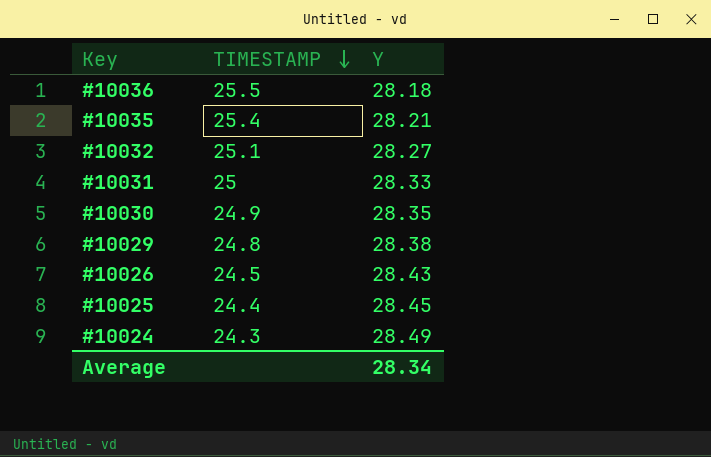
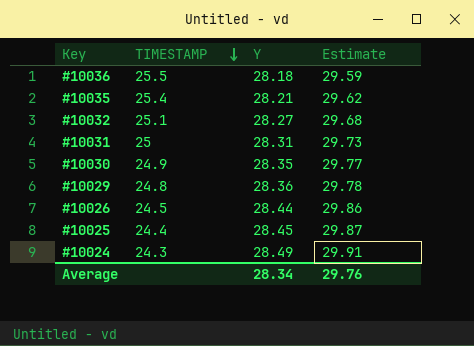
column Estimate | formula: none -> [Y] * 1.05
#10031 | Y: 28.33 -> 28.31
#10029 | Y: 28.38 -> 28.36
#10026 | Y: 28.43 -> 28.44

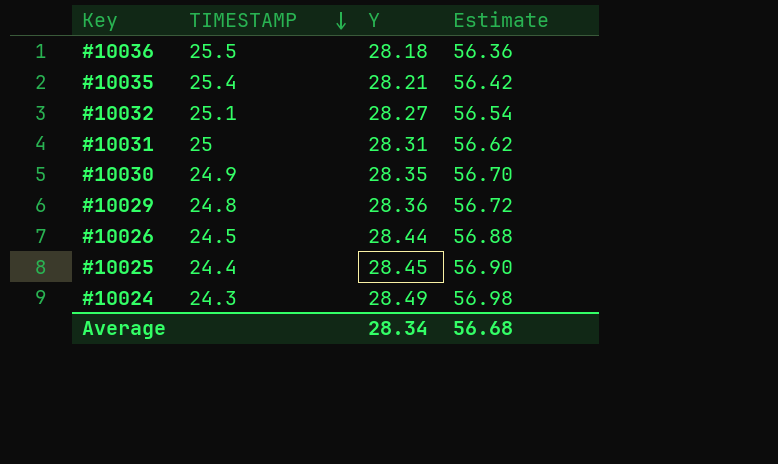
column Estimate | formula: [Y] * 1.05 -> [Y] * 2
Average | Estimate: 29.76 -> 56.68

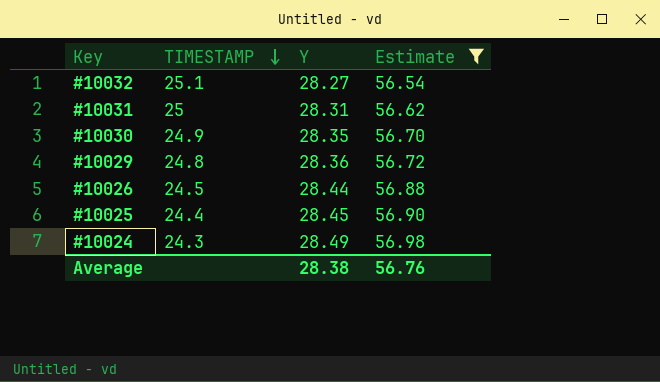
filter: none -> Estimate >= 56.54
Average | Y: 28.34 -> 28.38
Average | Estimate: 56.68 -> 56.76

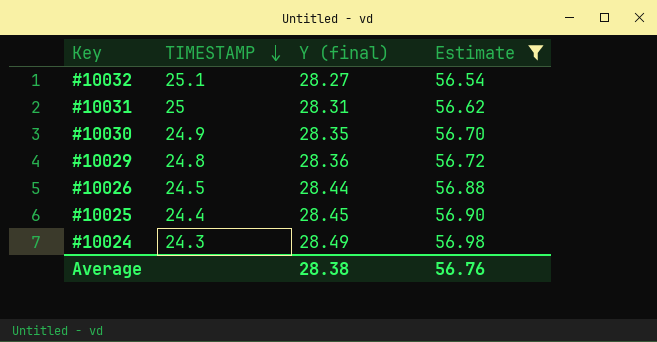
column name: Y -> Y (final)

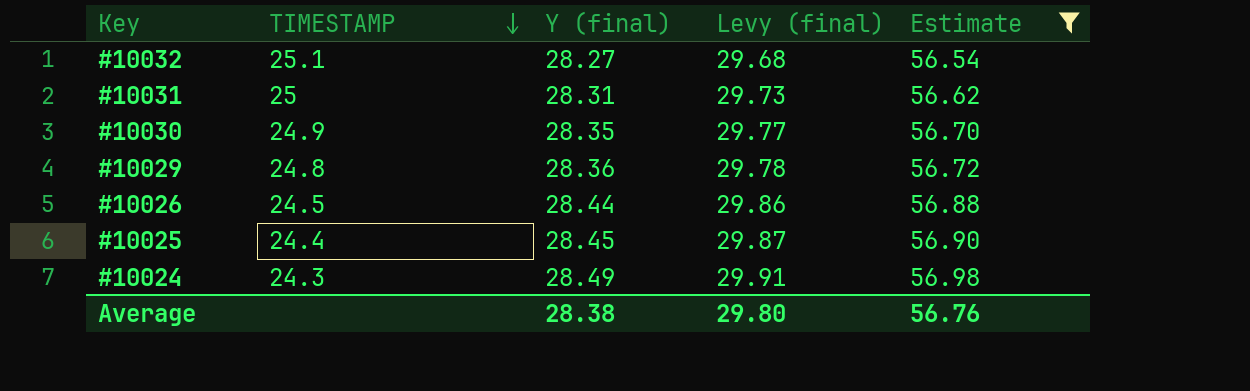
column Levy (final) | formula: none -> [Y (final)] * 1.05

